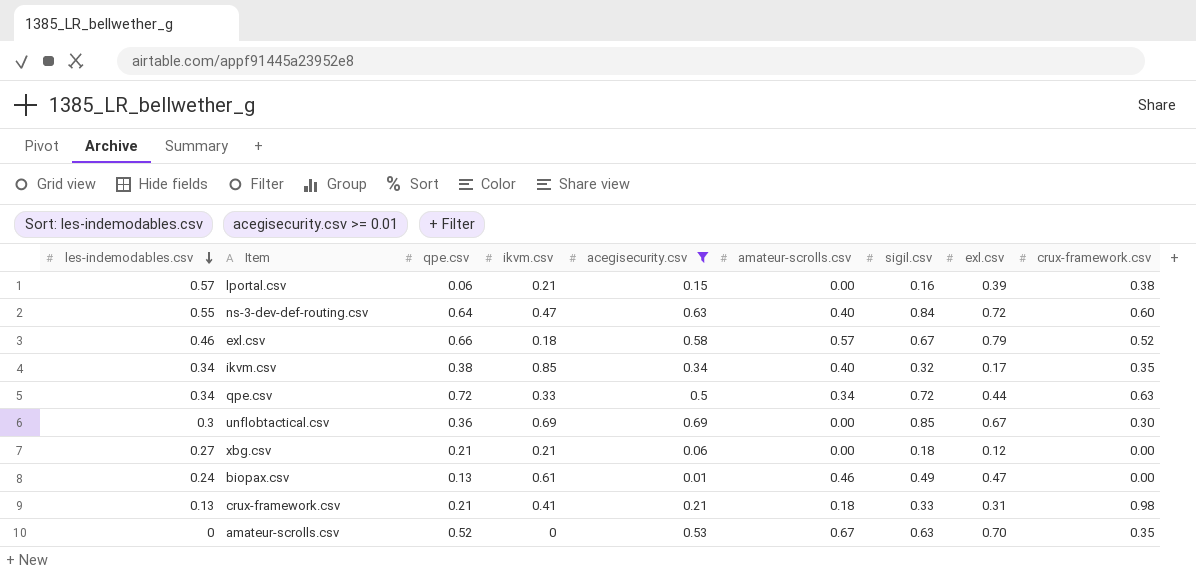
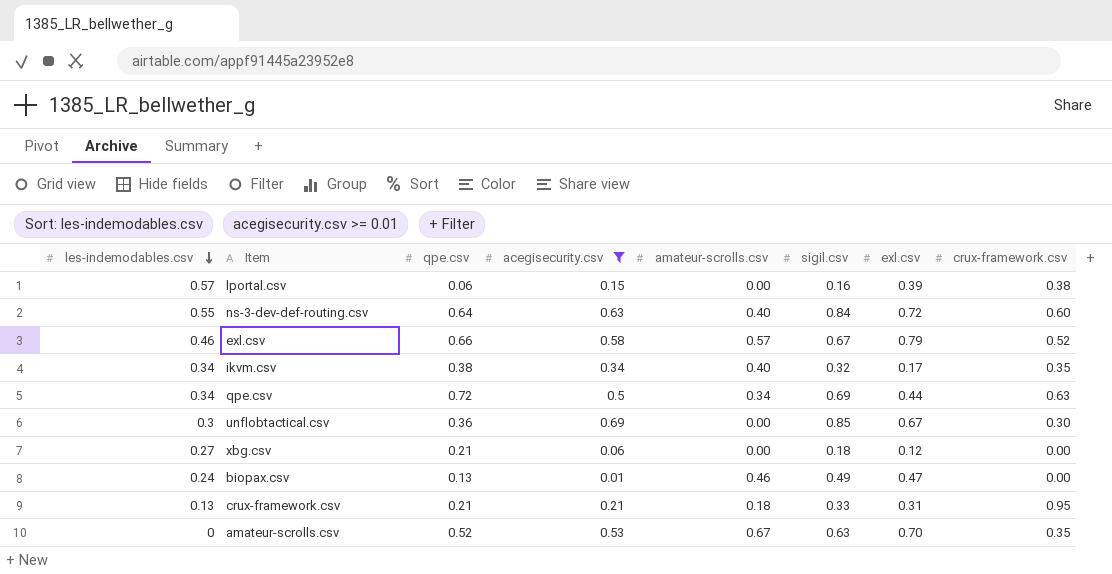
column ikvm.csv | position: 4 -> none
qpe.csv | sigil.csv: 0.72 -> 0.69
crux-framework.csv | crux-framework.csv: 0.98 -> 0.95

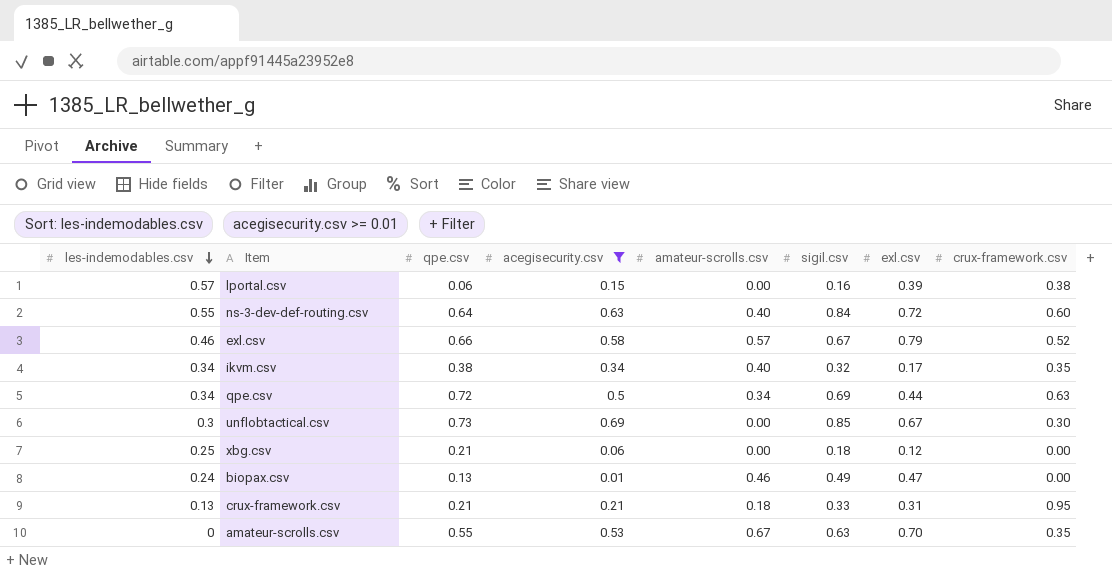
unflobtactical.csv | qpe.csv: 0.36 -> 0.73
xbg.csv | les-indemodables.csv: 0.27 -> 0.25
amateur-scrolls.csv | qpe.csv: 0.52 -> 0.55

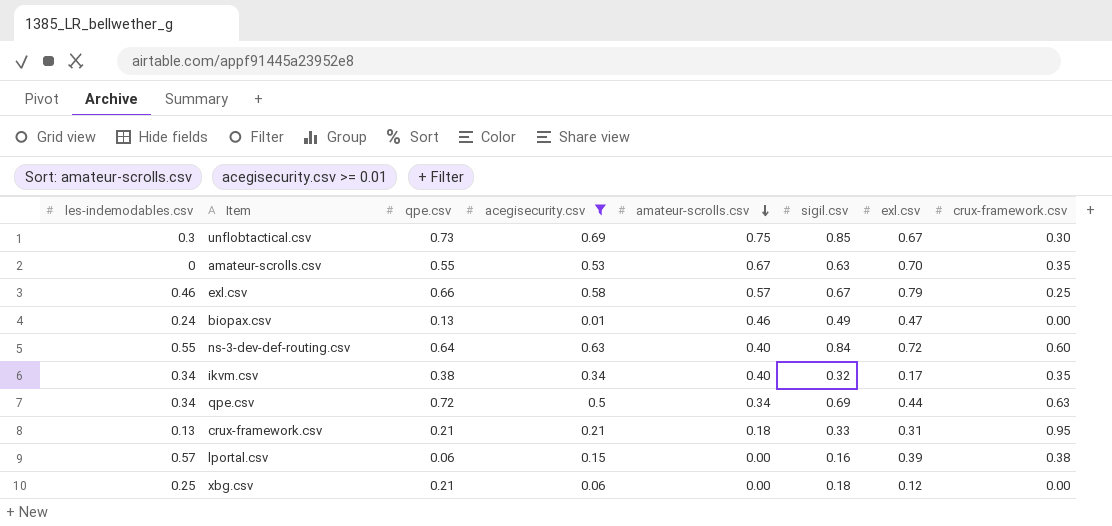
row order: les-indemodables.csv descending -> amateur-scrolls.csv descending
unflobtactical.csv | amateur-scrolls.csv: 0.00 -> 0.75
exl.csv | crux-framework.csv: 0.52 -> 0.25

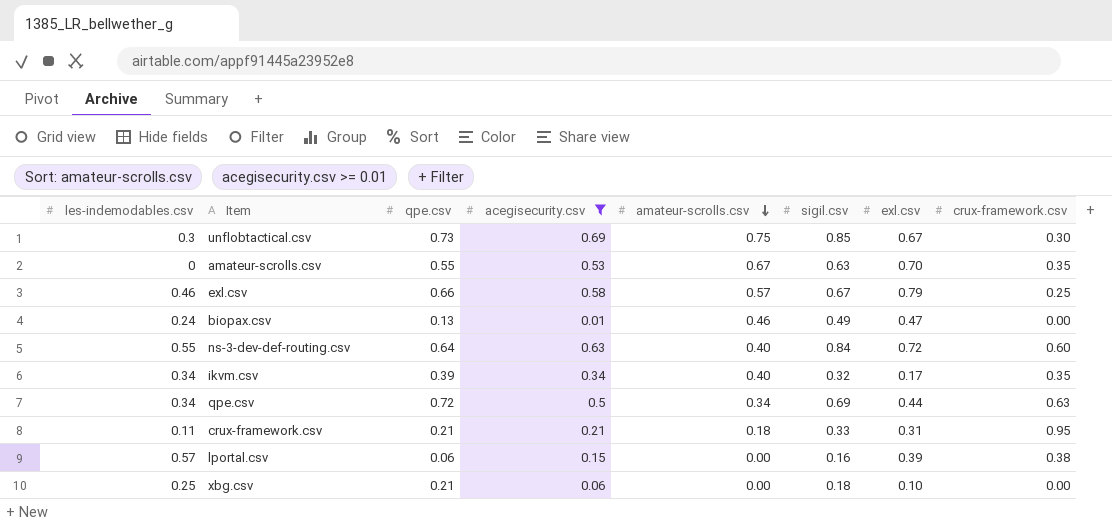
ikvm.csv | qpe.csv: 0.38 -> 0.39
crux-framework.csv | les-indemodables.csv: 0.13 -> 0.11
xbg.csv | exl.csv: 0.12 -> 0.10

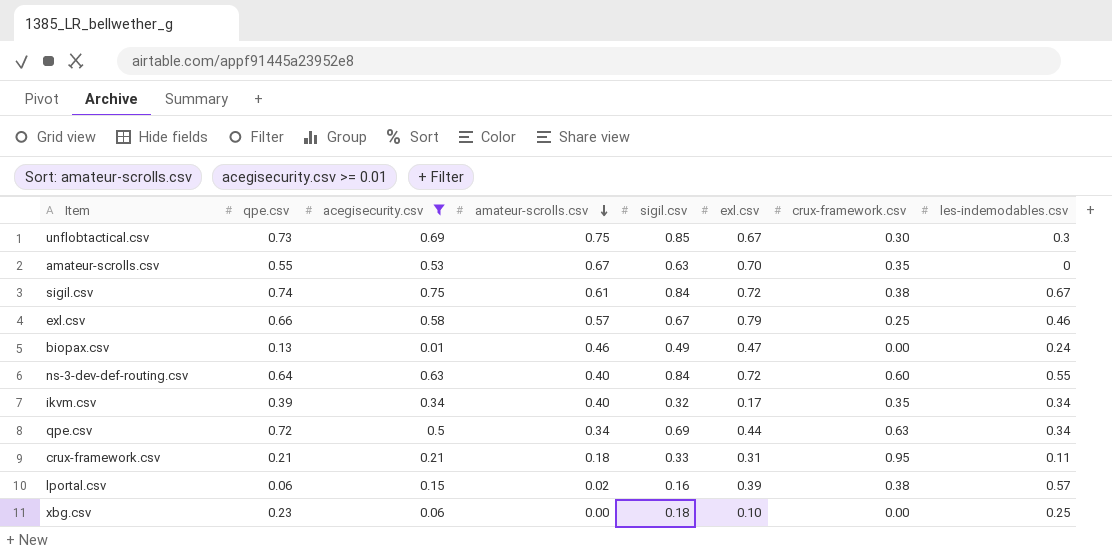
column les-indemodables.csv | position: 1 -> 8
row sigil.csv: none -> 0.74 | 0.75 | 0.61 | 0.84 | 0.72 | 0.38 | 0.67
lportal.csv | amateur-scrolls.csv: 0.00 -> 0.02
xbg.csv | qpe.csv: 0.21 -> 0.23

